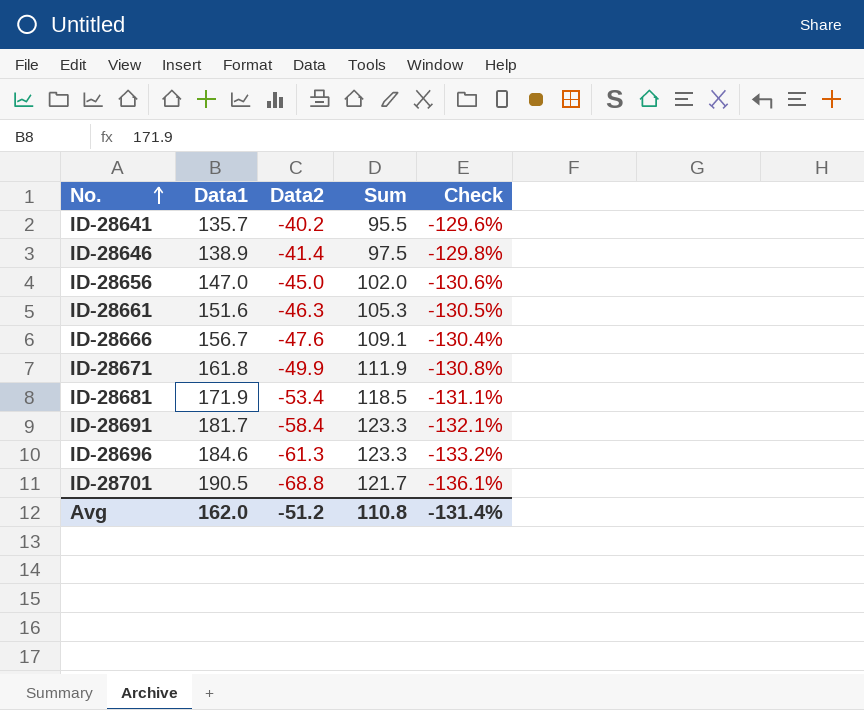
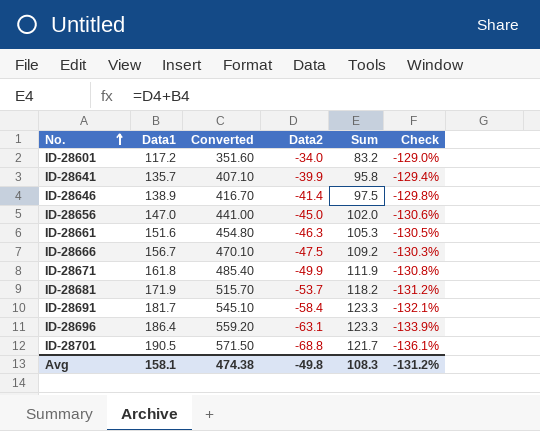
column Converted | formula: none -> [Data1] * 3
row ID-28601: none -> 117.2 | 351.60 | -34.0 | 83.2 | -129.0%
ID-28641 | Data2: -40.2 -> -39.9
ID-28641 | Sum: 95.5 -> 95.8
ID-28641 | Check: -129.6% -> -129.4%
ID-28666 | Data2: -47.6 -> -47.5
ID-28666 | Sum: 109.1 -> 109.2
ID-28666 | Check: -130.4% -> -130.3%
ID-28681 | Data2: -53.4 -> -53.7
ID-28681 | Sum: 118.5 -> 118.2
ID-28681 | Check: -131.1% -> -131.2%
ID-28696 | Data1: 184.6 -> 186.4
ID-28696 | Data2: -61.3 -> -63.1
ID-28696 | Check: -133.2% -> -133.9%
Avg | Data1: 162.0 -> 158.1
Avg | Data2: -51.2 -> -49.8
Avg | Sum: 110.8 -> 108.3
Avg | Check: -131.4% -> -131.2%

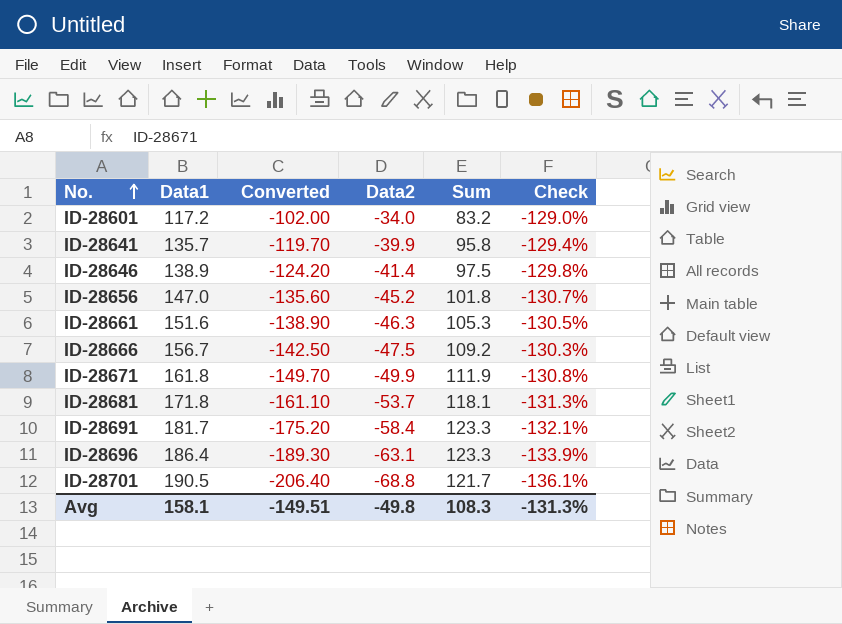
column Converted | formula: [Data1] * 3 -> [Data2] * 3
ID-28656 | Data2: -45.0 -> -45.2
ID-28656 | Sum: 102.0 -> 101.8
ID-28656 | Check: -130.6% -> -130.7%
ID-28681 | Data1: 171.9 -> 171.8
ID-28681 | Sum: 118.2 -> 118.1
ID-28681 | Check: -131.2% -> -131.3%
Avg | Converted: 474.38 -> -149.51
Avg | Check: -131.2% -> -131.3%

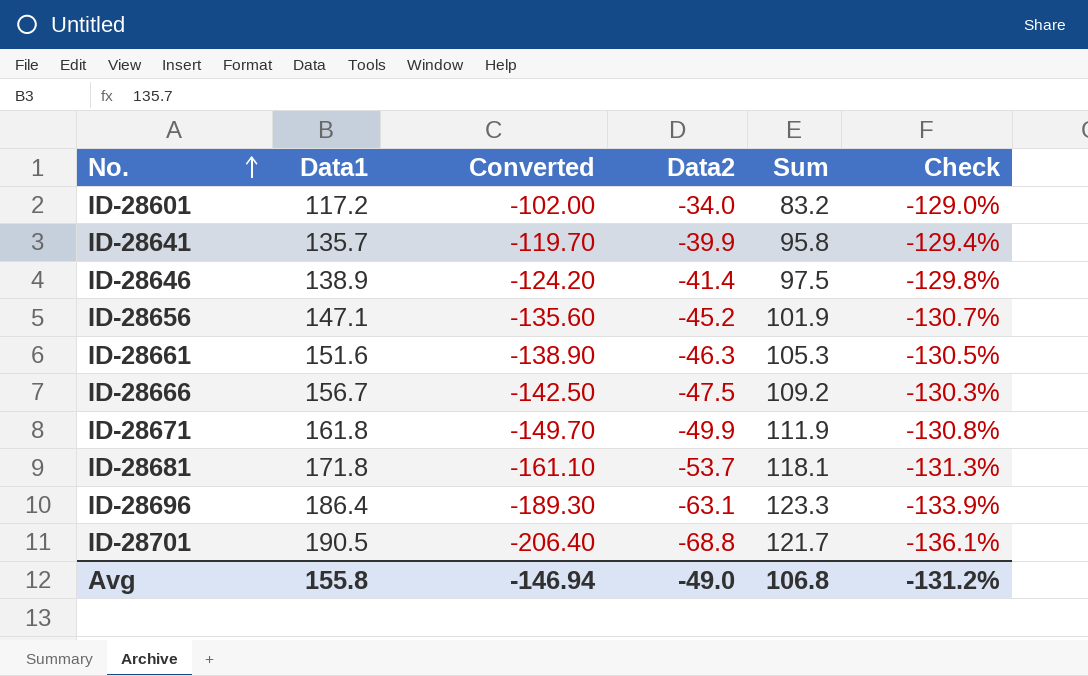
row ID-28691: 181.7 | -175.20 | -58.4 | 123.3 | -132.1% -> none
ID-28656 | Data1: 147.0 -> 147.1
ID-28656 | Sum: 101.8 -> 101.9
Avg | Data1: 158.1 -> 155.8
Avg | Converted: -149.51 -> -146.94
Avg | Data2: -49.8 -> -49.0
Avg | Sum: 108.3 -> 106.8
Avg | Check: -131.3% -> -131.2%

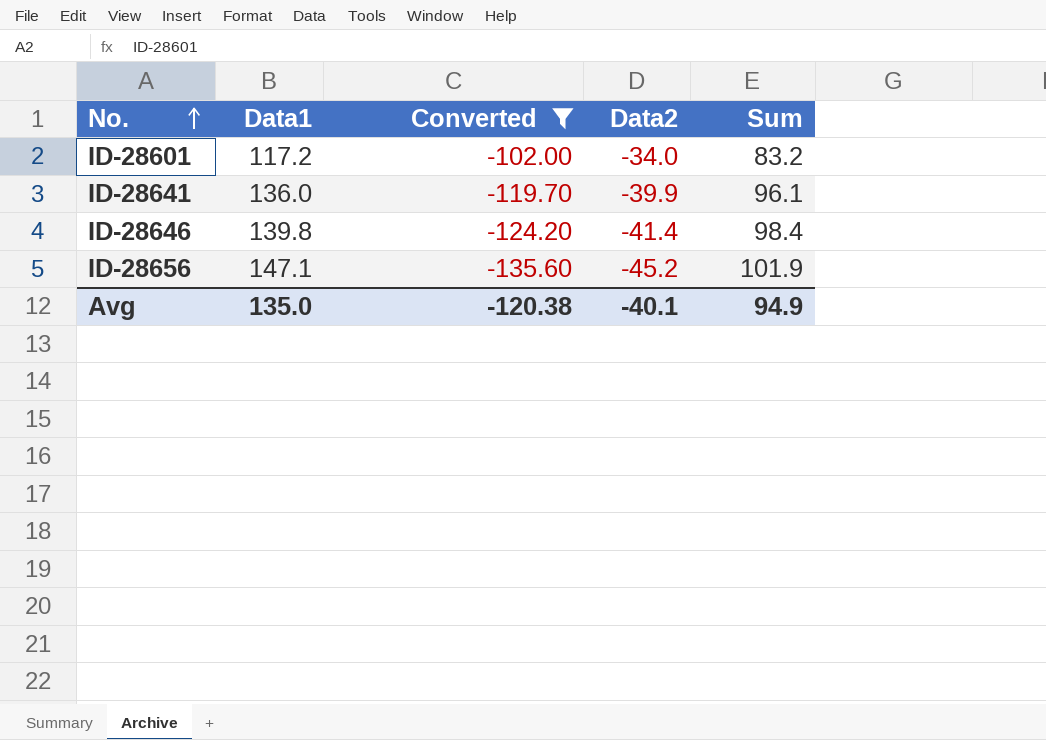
filter: none -> Converted >= -135.60
column Check | formula: ([Data2] - [Data1]) / [Data1] -> none
ID-28641 | Data1: 135.7 -> 136.0
ID-28641 | Sum: 95.8 -> 96.1
ID-28646 | Data1: 138.9 -> 139.8
ID-28646 | Sum: 97.5 -> 98.4
Avg | Data1: 155.8 -> 135.0
Avg | Converted: -146.94 -> -120.38
Avg | Data2: -49.0 -> -40.1
Avg | Sum: 106.8 -> 94.9

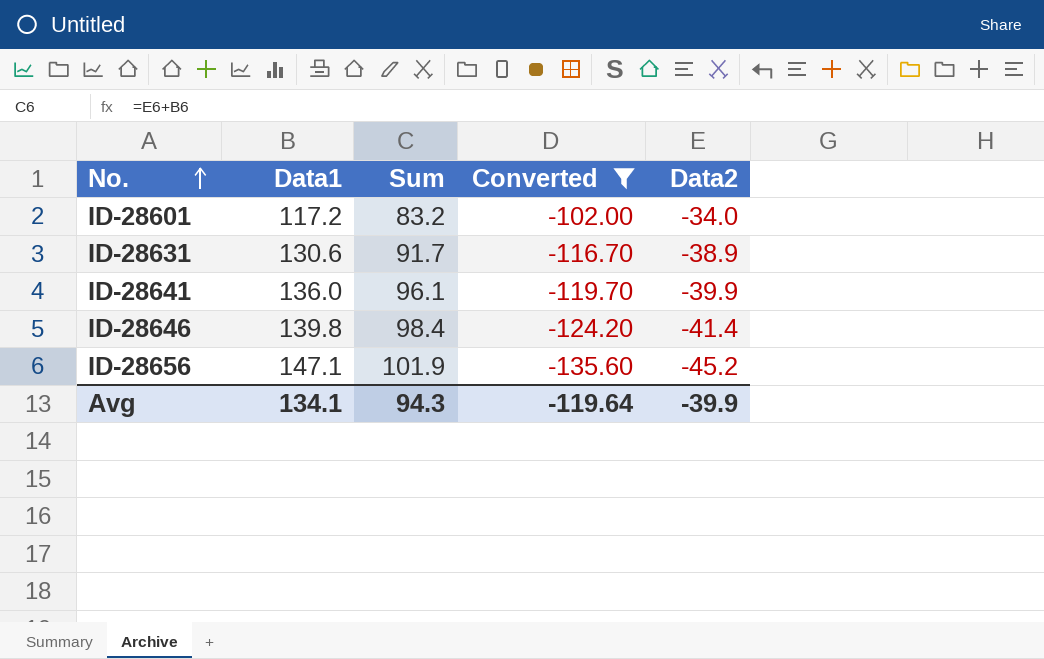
column Sum | position: 5 -> 3
row ID-28631: none -> 130.6 | 91.7 | -116.70 | -38.9
Avg | Data1: 135.0 -> 134.1
Avg | Sum: 94.9 -> 94.3
Avg | Converted: -120.38 -> -119.64
Avg | Data2: -40.1 -> -39.9

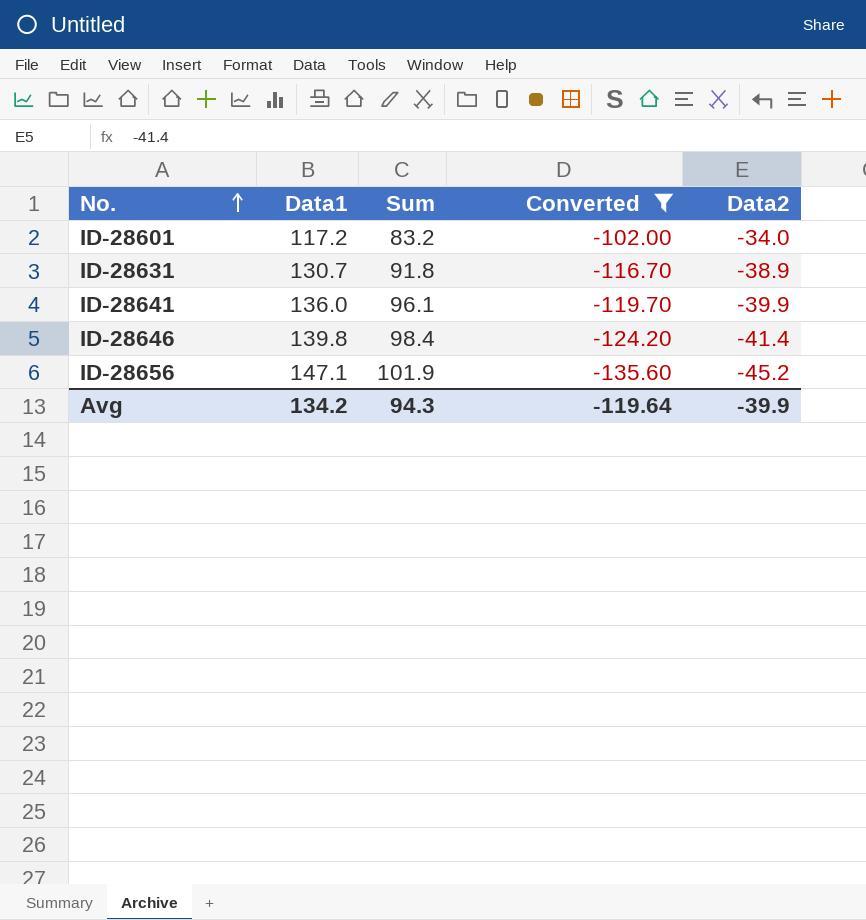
ID-28631 | Data1: 130.6 -> 130.7
ID-28631 | Sum: 91.7 -> 91.8
Avg | Data1: 134.1 -> 134.2

